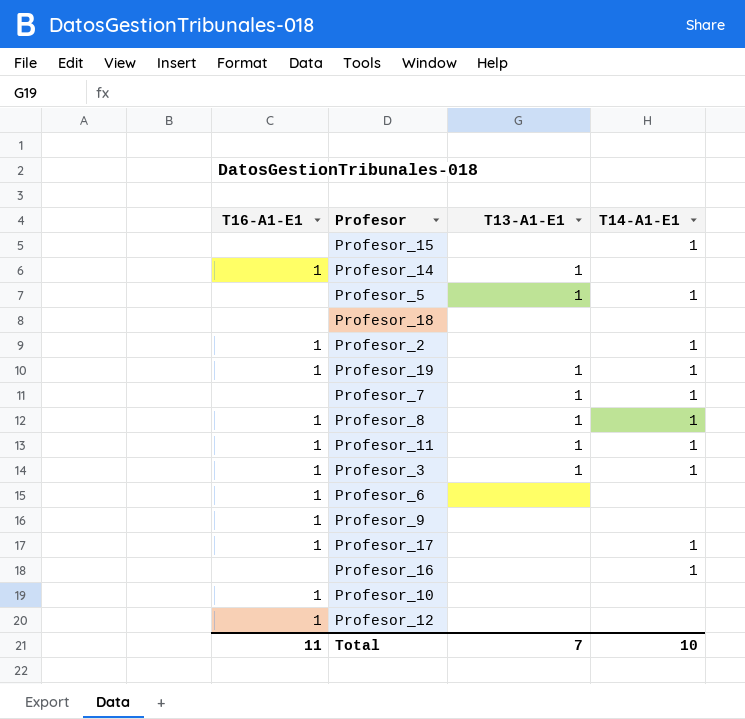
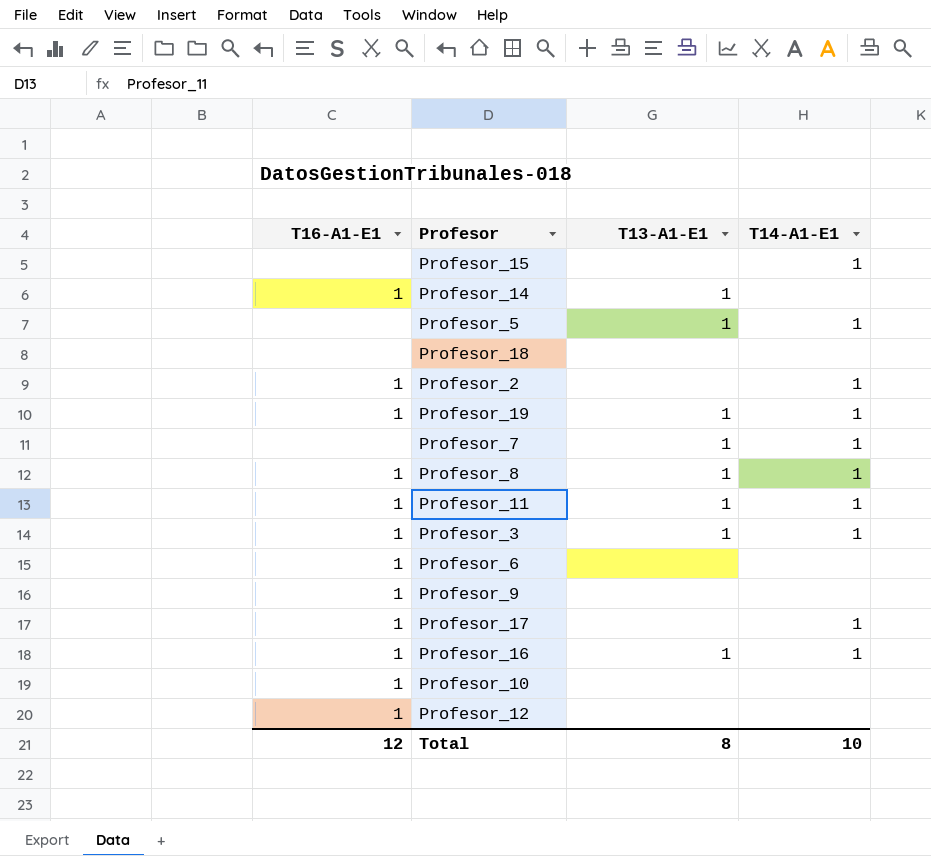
Profesor_16 | T16-A1-E1: none -> 1
Profesor_16 | T13-A1-E1: none -> 1
Total | T16-A1-E1: 11 -> 12
Total | T13-A1-E1: 7 -> 8

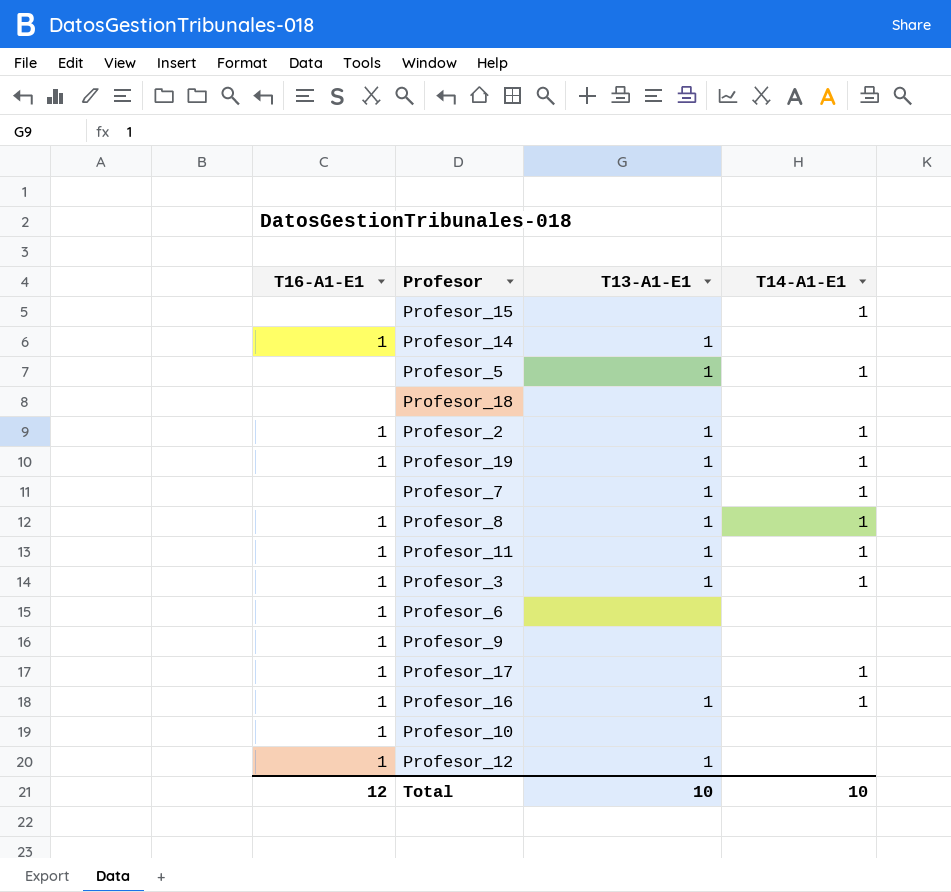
Profesor_2 | T13-A1-E1: none -> 1
Profesor_12 | T13-A1-E1: none -> 1
Total | T13-A1-E1: 8 -> 10

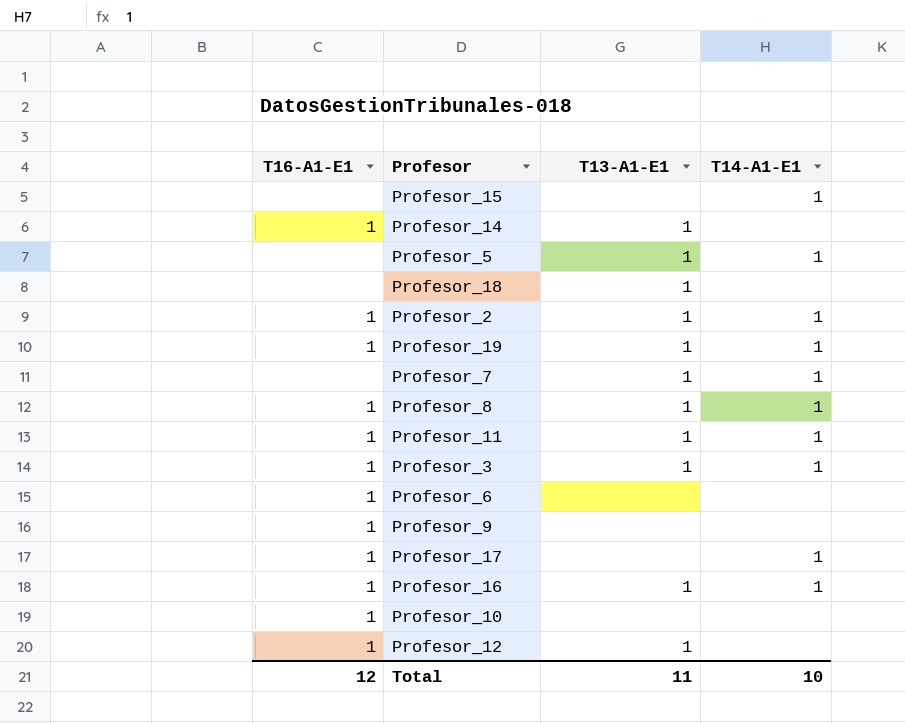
Profesor_18 | T13-A1-E1: none -> 1
Total | T13-A1-E1: 10 -> 11

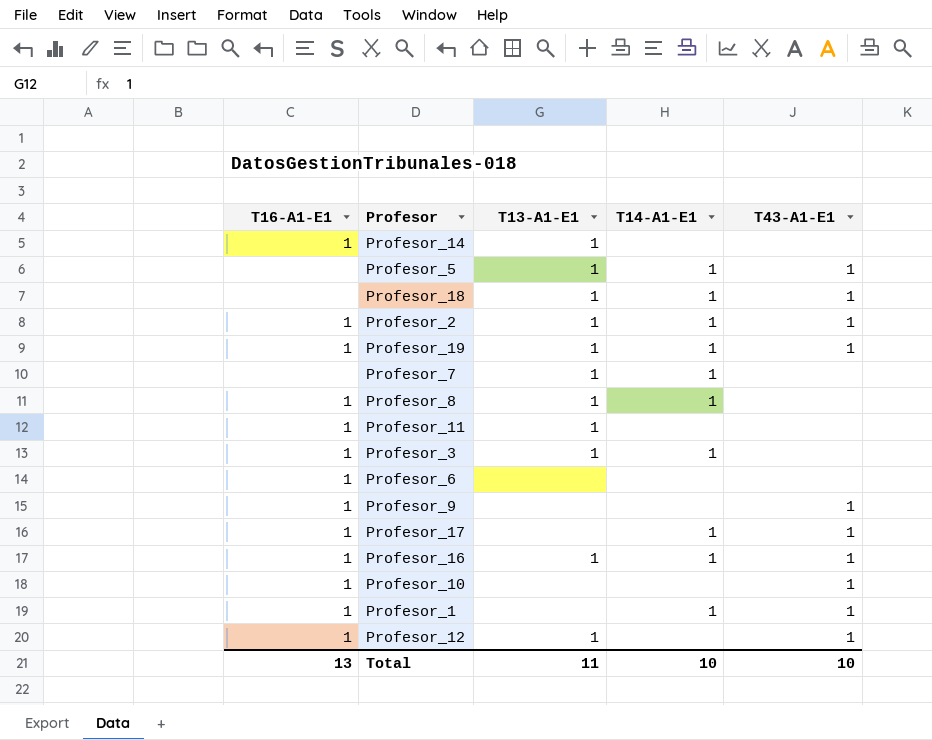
column T43-A1-E1 | position: none -> 5
row Profesor_15: none | none | 1 -> none
Profesor_18 | T14-A1-E1: none -> 1
Profesor_11 | T14-A1-E1: 1 -> none
row Profesor_1: none -> 1 | none | 1 | 1
Total | T16-A1-E1: 12 -> 13

